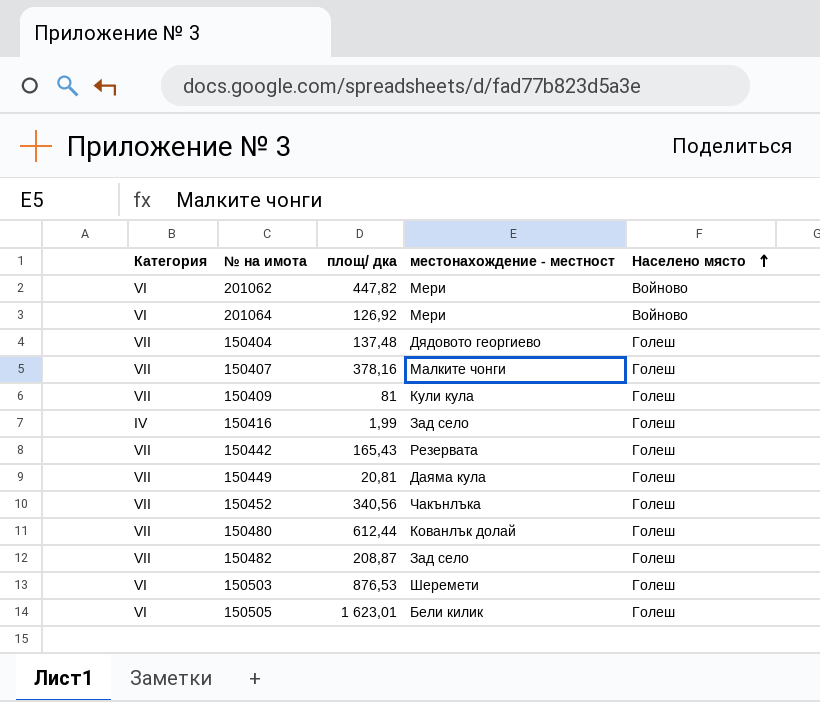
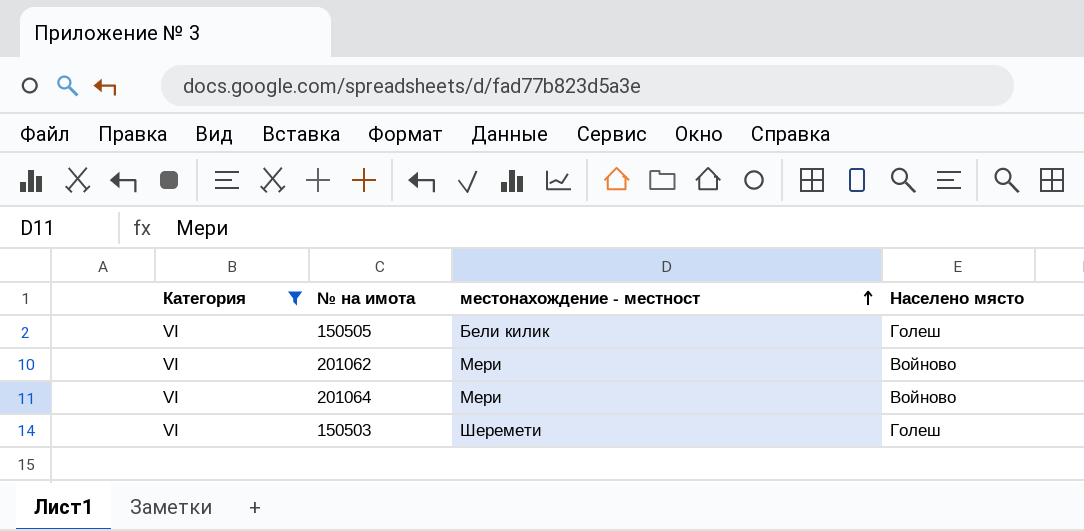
filter: none -> Категория = VІ
row order: Населено място ascending -> местонахождение - местност ascending
column площ/ дка | position: 3 -> none

